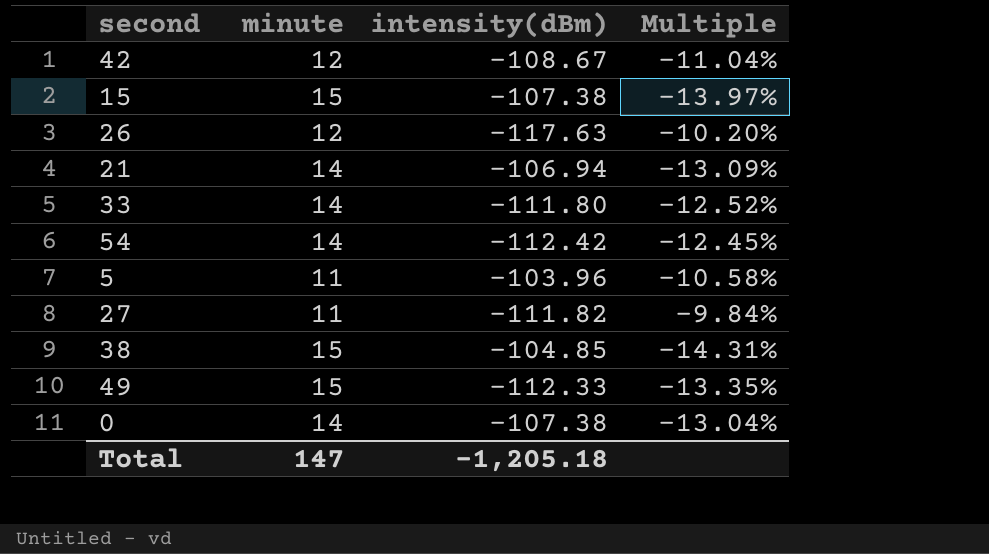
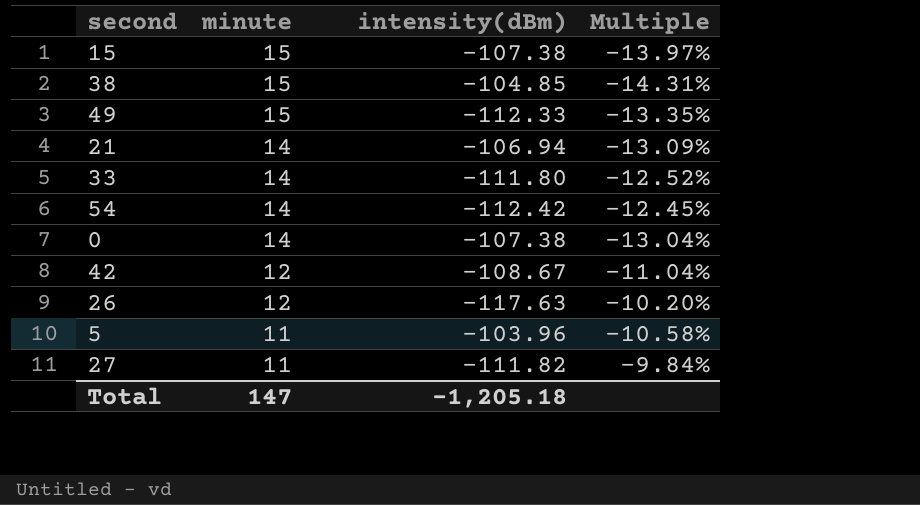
row order: none -> minute descending

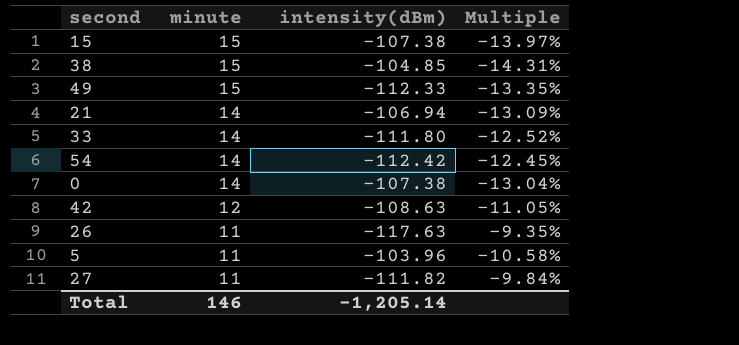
42 | intensity(dBm): -108.67 -> -108.63
42 | Multiple: -11.04% -> -11.05%
26 | minute: 12 -> 11
26 | Multiple: -10.20% -> -9.35%
Total | minute: 147 -> 146
Total | intensity(dBm): -1,205.18 -> -1,205.14

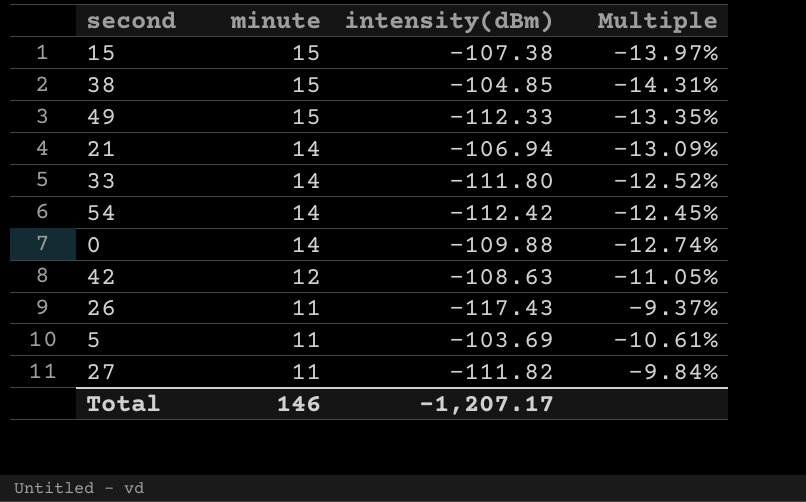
0 | intensity(dBm): -107.38 -> -109.88
0 | Multiple: -13.04% -> -12.74%
26 | intensity(dBm): -117.63 -> -117.43
26 | Multiple: -9.35% -> -9.37%
5 | intensity(dBm): -103.96 -> -103.69
5 | Multiple: -10.58% -> -10.61%
Total | intensity(dBm): -1,205.14 -> -1,207.17

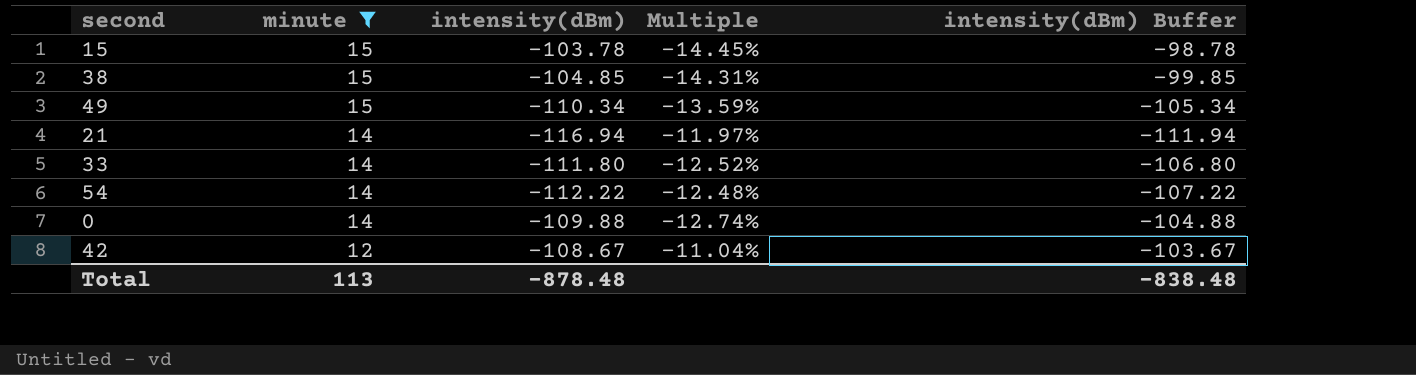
filter: none -> minute != 11
column intensity(dBm) Buffer | formula: none -> [intensity(dBm)] + 5
15 | intensity(dBm): -107.38 -> -103.78
15 | Multiple: -13.97% -> -14.45%
49 | intensity(dBm): -112.33 -> -110.34
49 | Multiple: -13.35% -> -13.59%
21 | intensity(dBm): -106.94 -> -116.94
21 | Multiple: -13.09% -> -11.97%
54 | intensity(dBm): -112.42 -> -112.22
54 | Multiple: -12.45% -> -12.48%
42 | intensity(dBm): -108.63 -> -108.67
42 | Multiple: -11.05% -> -11.04%
Total | minute: 146 -> 113
Total | intensity(dBm): -1,207.17 -> -878.48

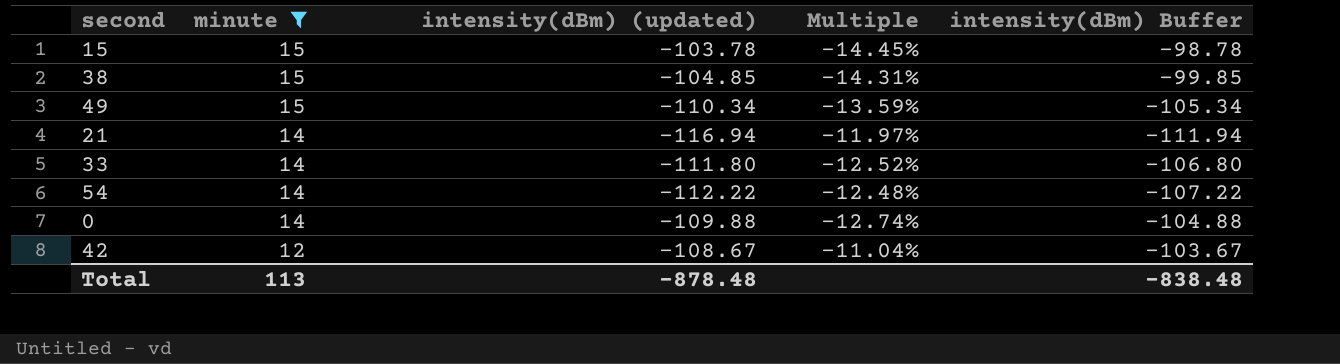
column name: intensity(dBm) -> intensity(dBm) (updated)

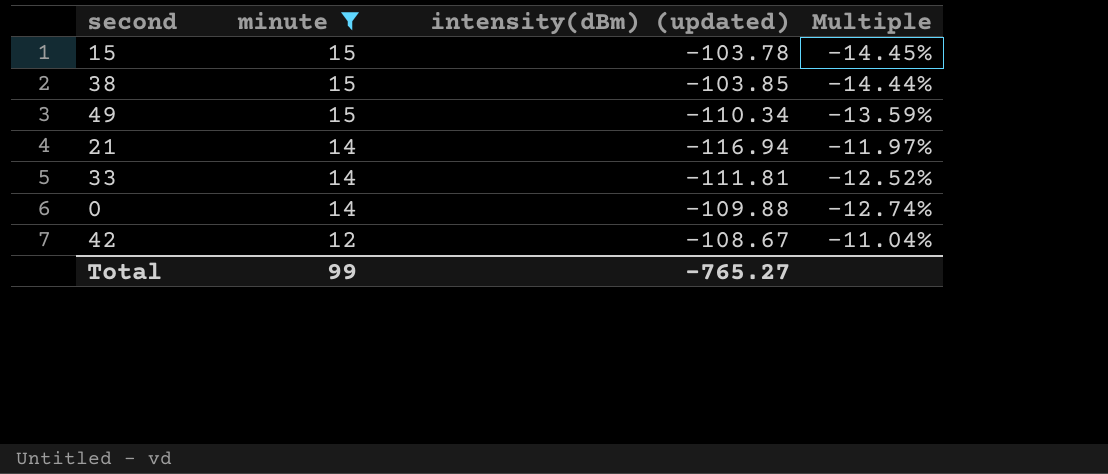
column intensity(dBm) Buffer | formula: [intensity(dBm) (updated)] + 5 -> none
row 54: 14 | -112.22 | -12.48% | -107.22 -> none
38 | intensity(dBm) (updated): -104.85 -> -103.85
38 | Multiple: -14.31% -> -14.44%
33 | intensity(dBm) (updated): -111.80 -> -111.81
Total | minute: 113 -> 99
Total | intensity(dBm) (updated): -878.48 -> -765.27

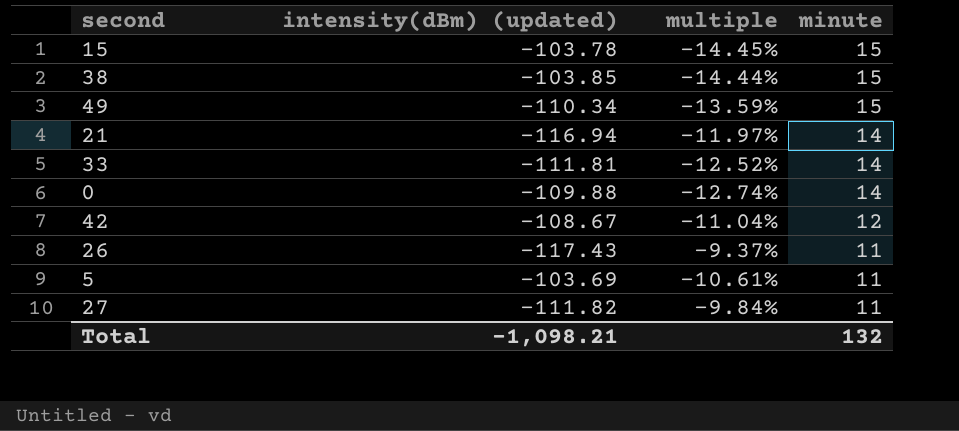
filter: minute != 11 -> none
column name: Multiple -> multiple
column minute | position: 2 -> 4
Total | intensity(dBm) (updated): -765.27 -> -1,098.21
Total | minute: 99 -> 132

